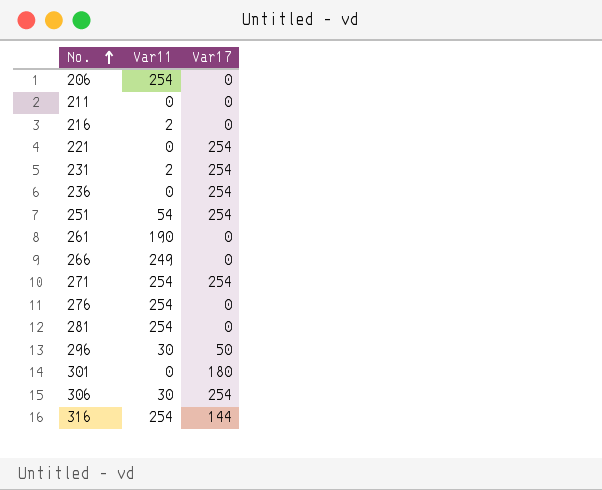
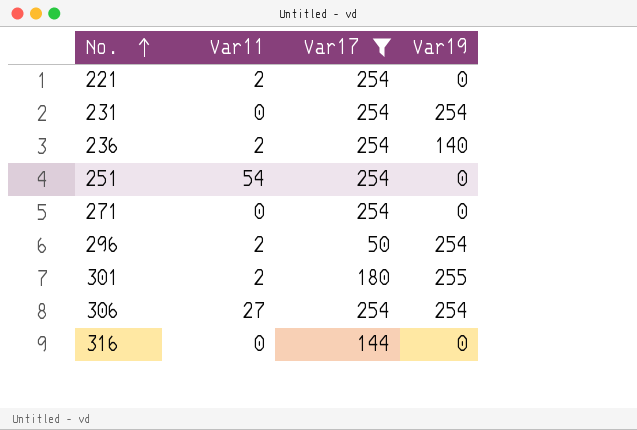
filter: none -> Var17 != 0
column Var19 | position: none -> 4
221 | Var11: 0 -> 2
231 | Var11: 2 -> 0
236 | Var11: 0 -> 2
271 | Var11: 254 -> 0
296 | Var11: 30 -> 2
301 | Var11: 0 -> 2
306 | Var11: 30 -> 27
316 | Var11: 254 -> 0

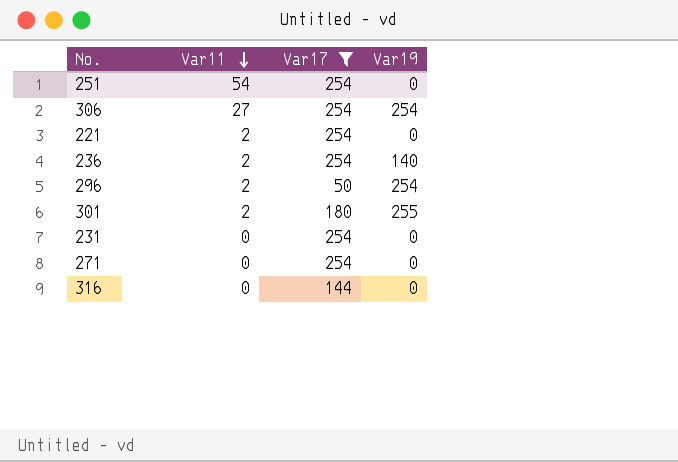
row order: No. ascending -> Var11 descending
231 | Var19: 254 -> 0

